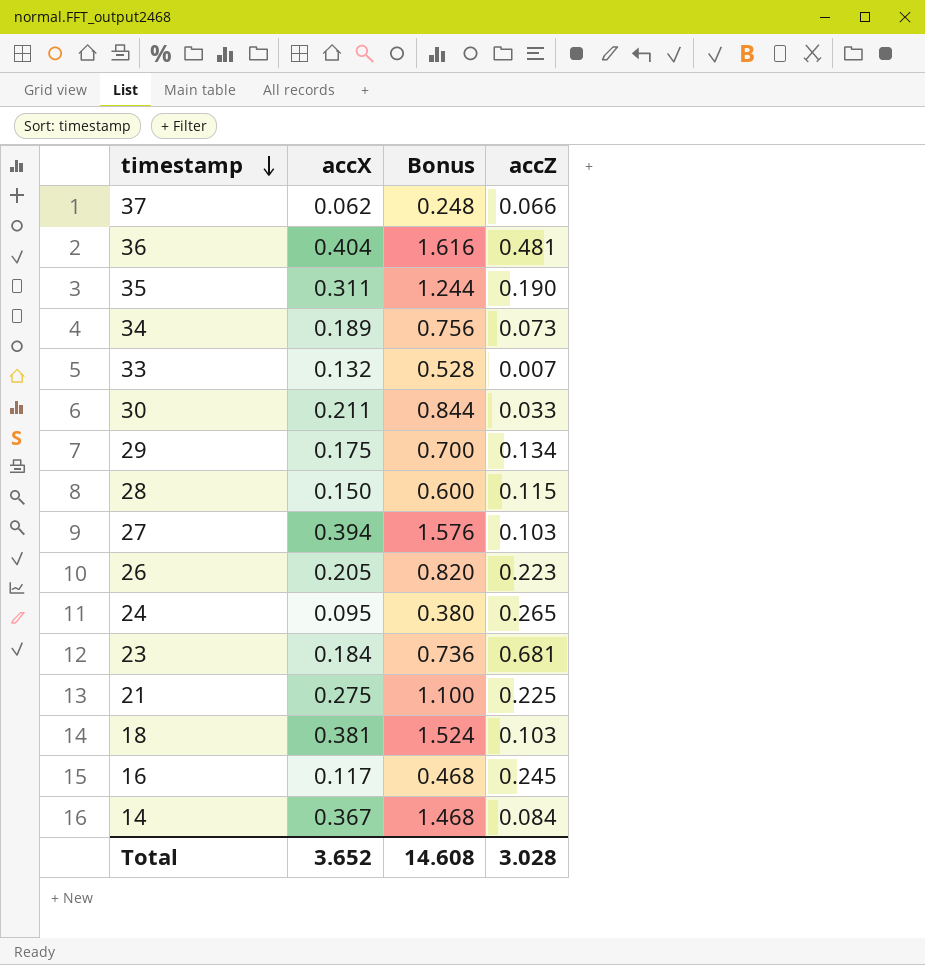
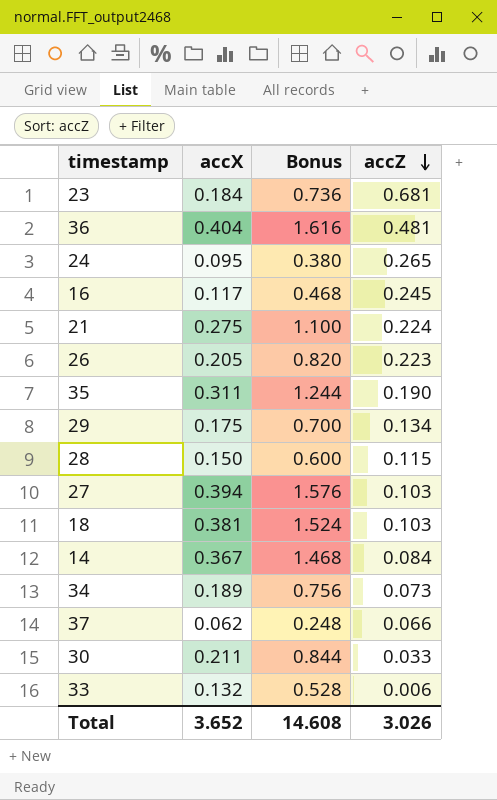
row order: timestamp descending -> accZ descending
21 | accZ: 0.225 -> 0.224
33 | accZ: 0.007 -> 0.006
Total | accZ: 3.028 -> 3.026

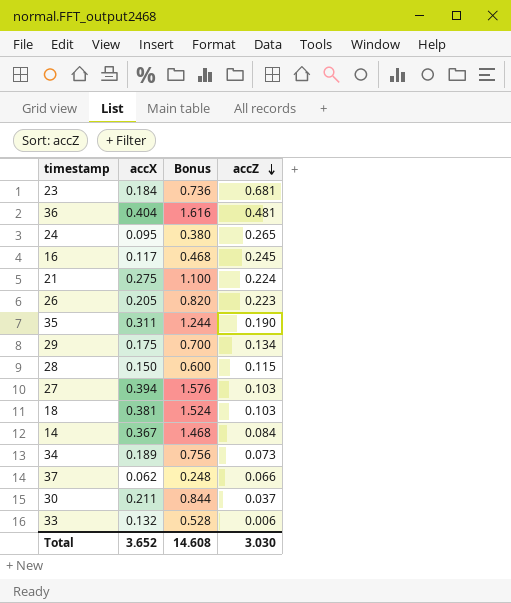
30 | accZ: 0.033 -> 0.037
Total | accZ: 3.026 -> 3.030

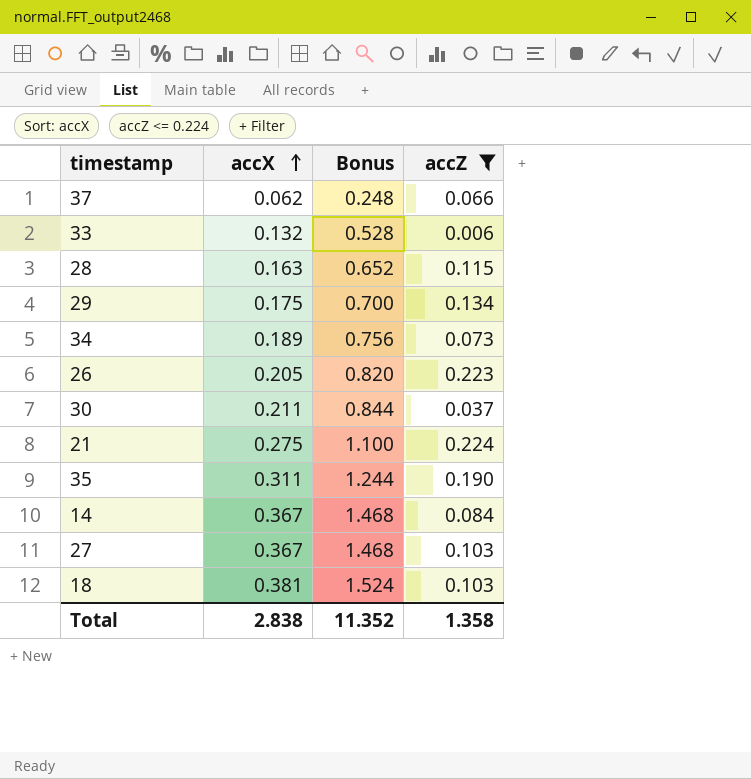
filter: none -> accZ <= 0.224
row order: accZ descending -> accX ascending
28 | accX: 0.150 -> 0.163
28 | Bonus: 0.600 -> 0.652
27 | accX: 0.394 -> 0.367
27 | Bonus: 1.576 -> 1.468
Total | accX: 3.652 -> 2.838
Total | Bonus: 14.608 -> 11.352
Total | accZ: 3.030 -> 1.358

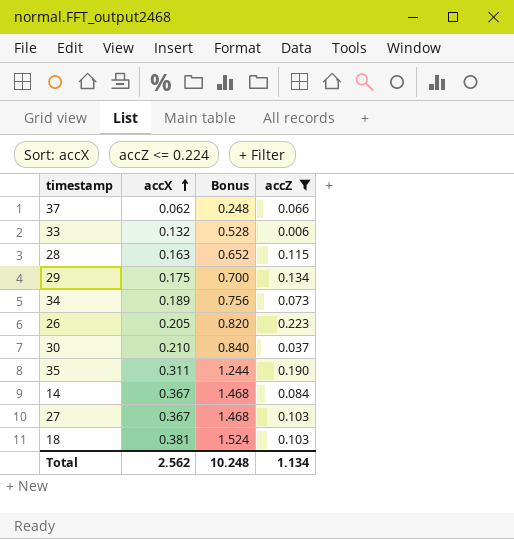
row 21: 0.275 | 1.100 | 0.224 -> none
30 | accX: 0.211 -> 0.210
30 | Bonus: 0.844 -> 0.840
Total | accX: 2.838 -> 2.562
Total | Bonus: 11.352 -> 10.248
Total | accZ: 1.358 -> 1.134

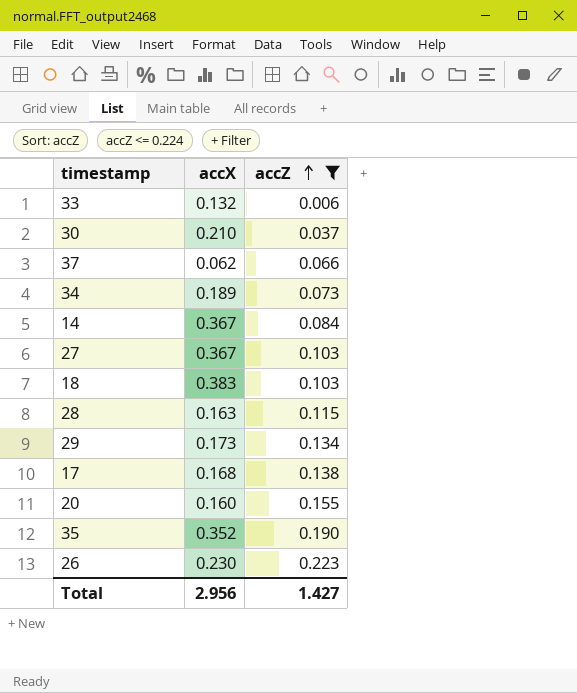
row order: accX ascending -> accZ ascending
column Bonus | formula: [accX] * 4 -> none
18 | accX: 0.381 -> 0.383
29 | accX: 0.175 -> 0.173
row 17: none -> 0.168 | 0.138
row 20: none -> 0.160 | 0.155
35 | accX: 0.311 -> 0.352
26 | accX: 0.205 -> 0.230
Total | accX: 2.562 -> 2.956
Total | accZ: 1.134 -> 1.427

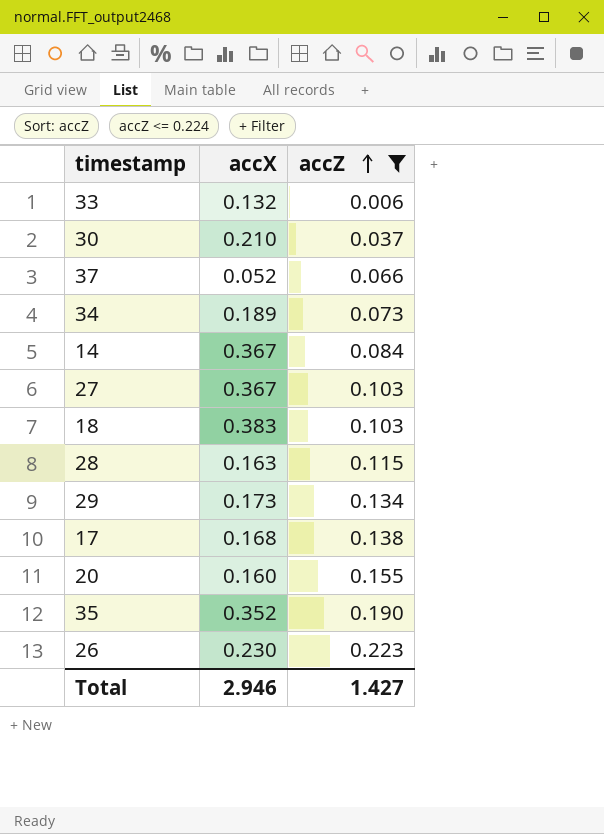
37 | accX: 0.062 -> 0.052
Total | accX: 2.956 -> 2.946

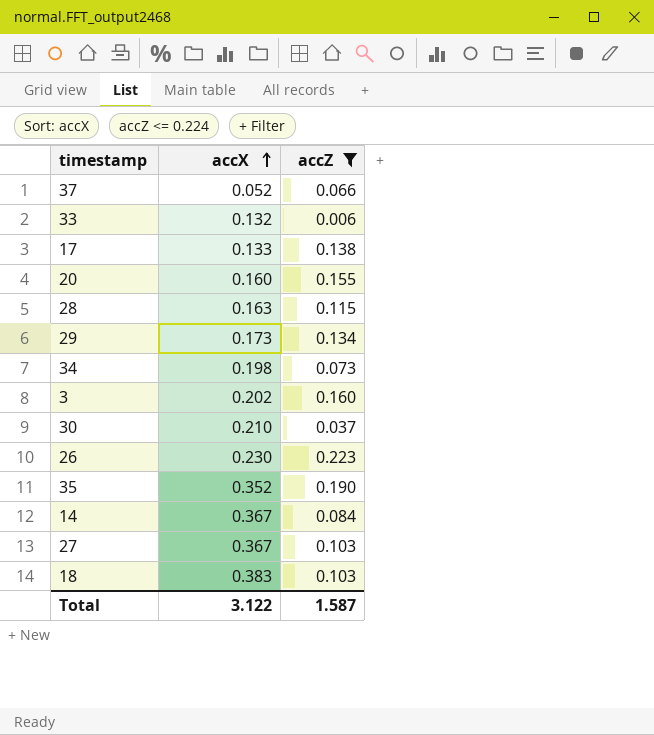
row order: accZ ascending -> accX ascending
17 | accX: 0.168 -> 0.133
34 | accX: 0.189 -> 0.198
row 3: none -> 0.202 | 0.160
Total | accX: 2.946 -> 3.122
Total | accZ: 1.427 -> 1.587

